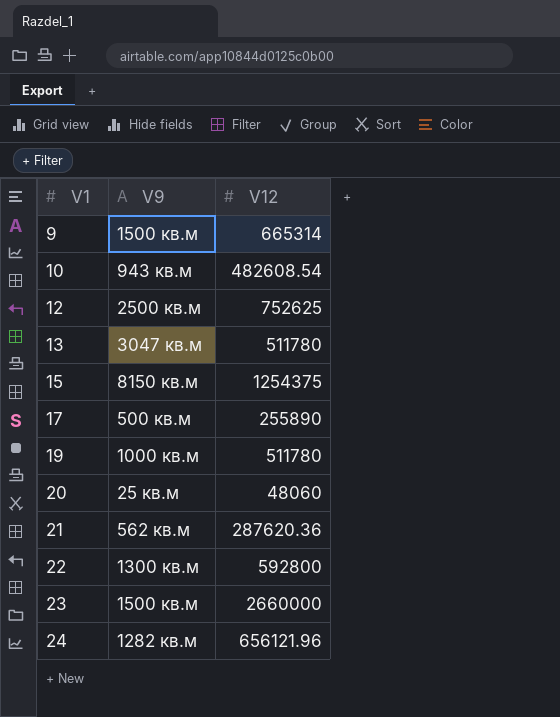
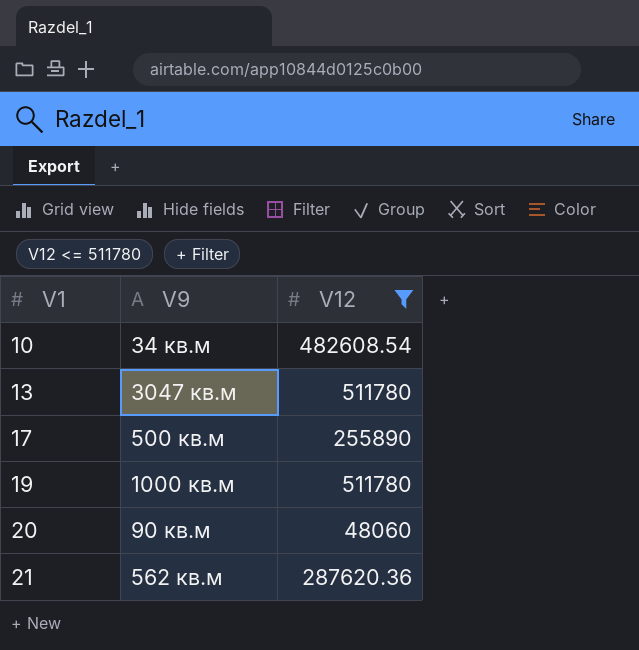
filter: none -> V12 <= 511780
10 | V9: 943 кв.м -> 34 кв.м
20 | V9: 25 кв.м -> 90 кв.м

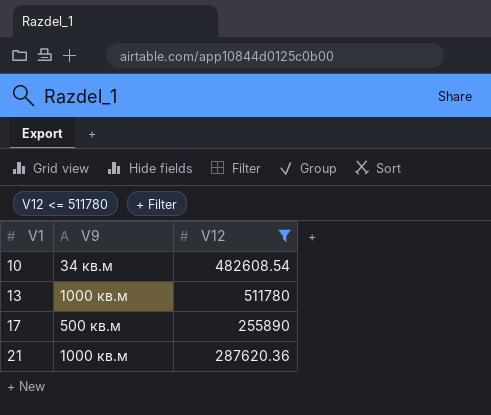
row 19: 1000 кв.м | 511780 -> none
row 20: 90 кв.м | 48060 -> none
13 | V9: 3047 кв.м -> 1000 кв.м
21 | V9: 562 кв.м -> 1000 кв.м

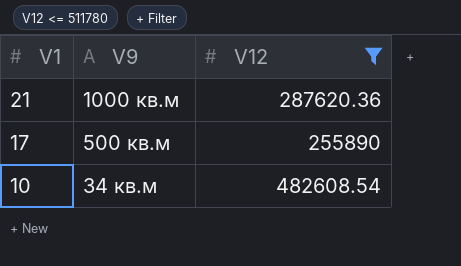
row order: V1 ascending -> V1 descending
row 13: 1000 кв.м | 511780 -> none

